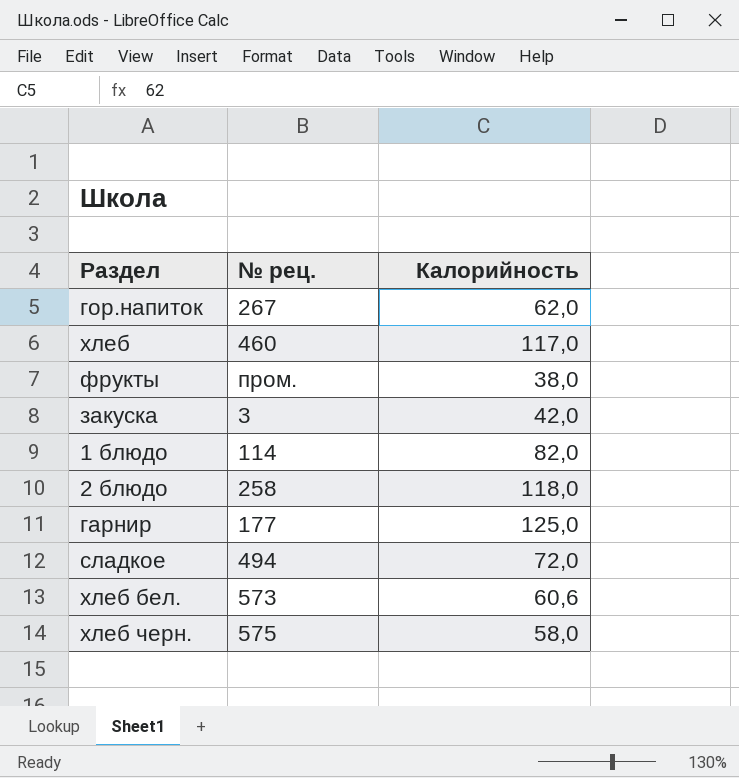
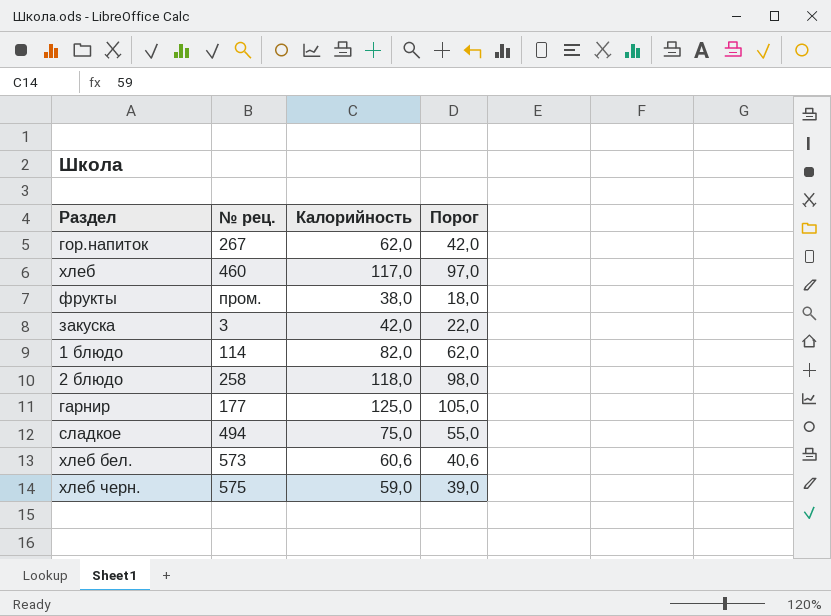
column Порог | formula: none -> [Калорийность] - 20
сладкое | Калорийность: 72,0 -> 75,0
хлеб черн. | Калорийность: 58,0 -> 59,0

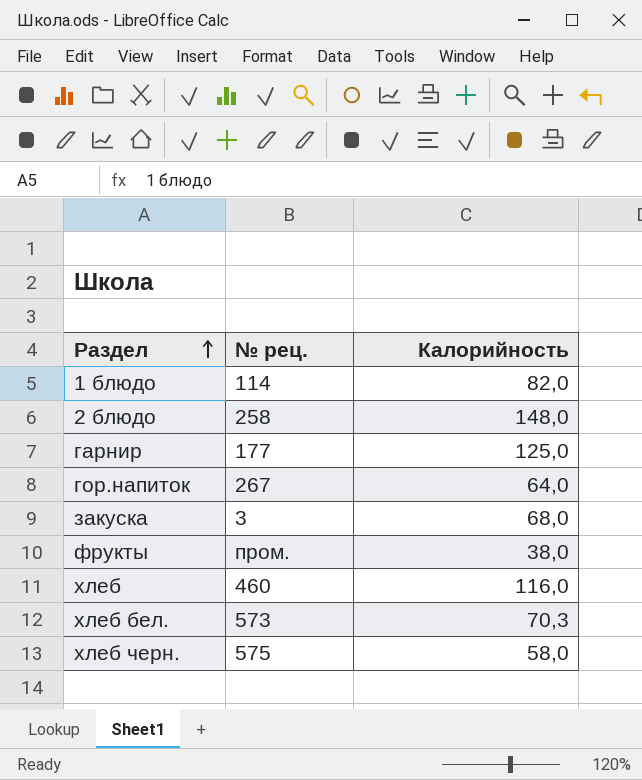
row order: none -> Раздел ascending
column Порог | formula: [Калорийность] - 20 -> none
row сладкое: 494 | 75,0 | 55,0 -> none
2 блюдо | Калорийность: 118,0 -> 148,0
гор.напиток | Калорийность: 62,0 -> 64,0
закуска | Калорийность: 42,0 -> 68,0
хлеб | Калорийность: 117,0 -> 116,0
хлеб бел. | Калорийность: 60,6 -> 70,3
хлеб черн. | Калорийность: 59,0 -> 58,0

